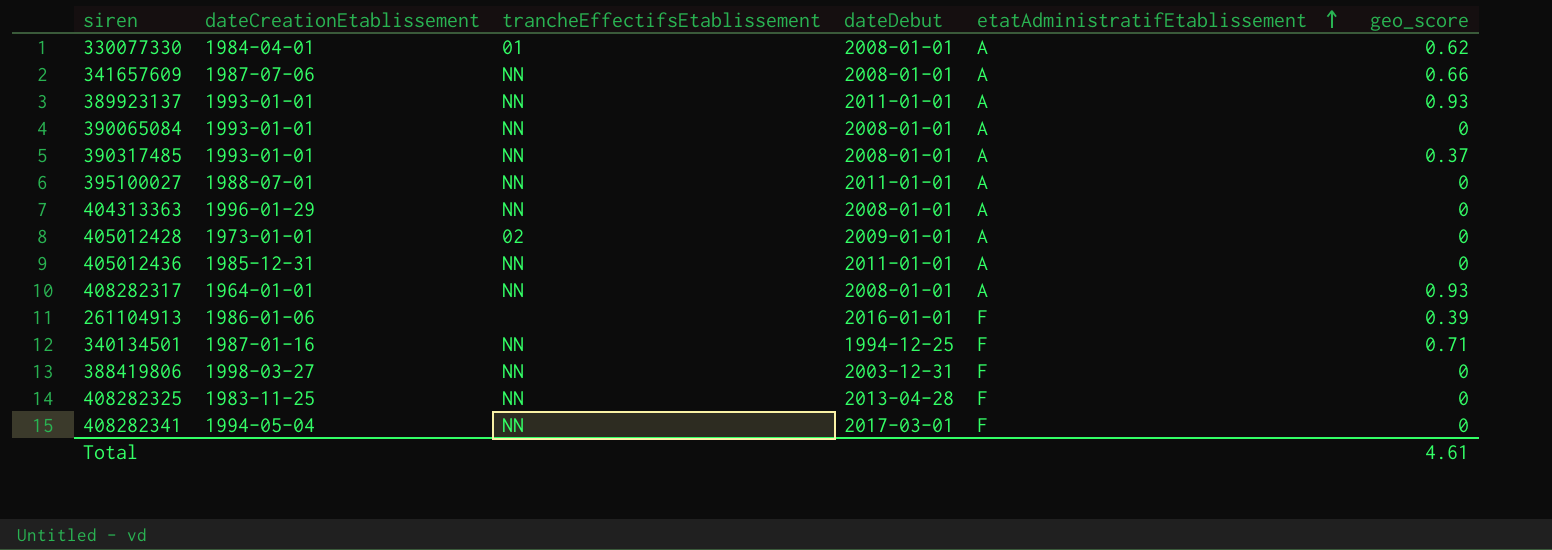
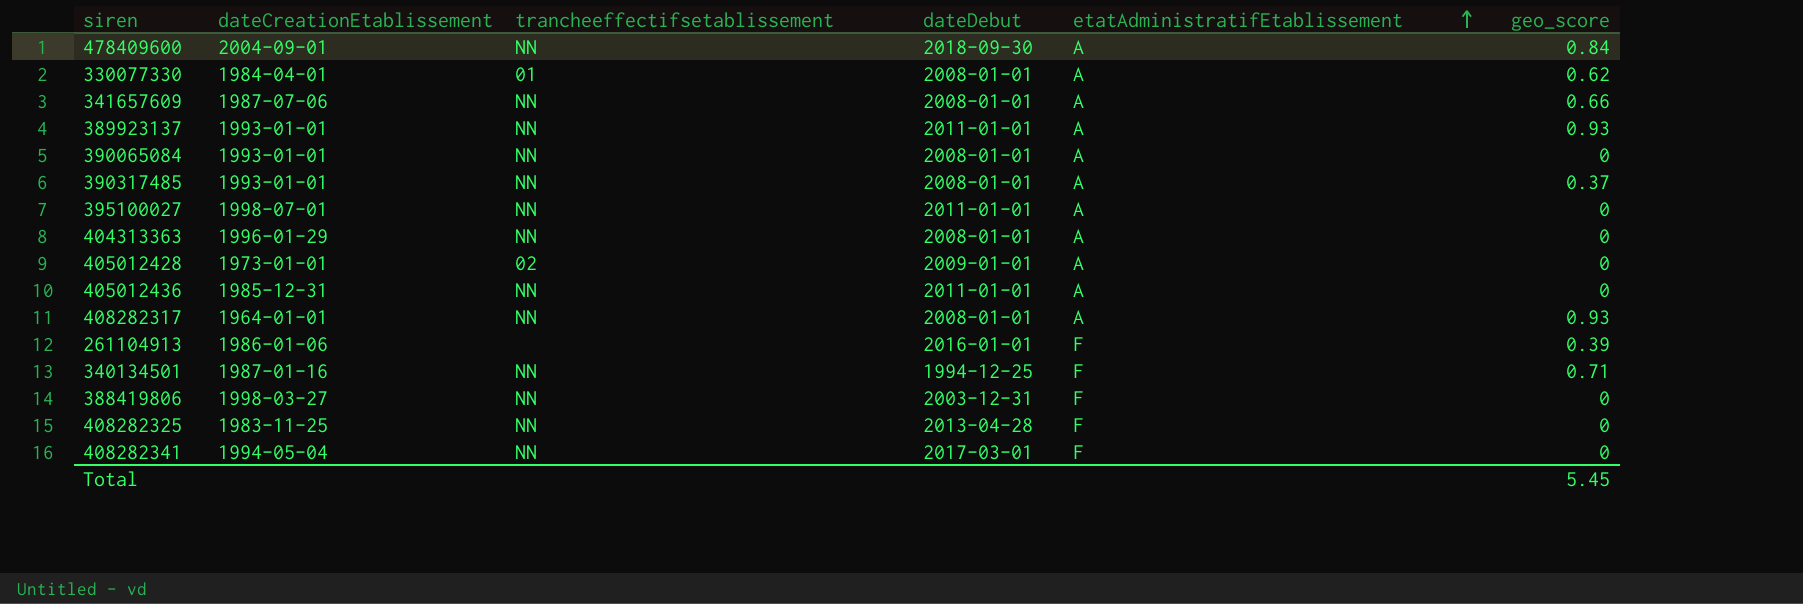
column name: trancheEffectifsEtablissement -> trancheeffectifsetablissement
row 478409600: none -> 2004-09-01 | NN | 2018-09-30 | A | 0.84
395100027 | dateCreationEtablissement: 1988-07-01 -> 1998-07-01
Total | geo_score: 4.61 -> 5.45

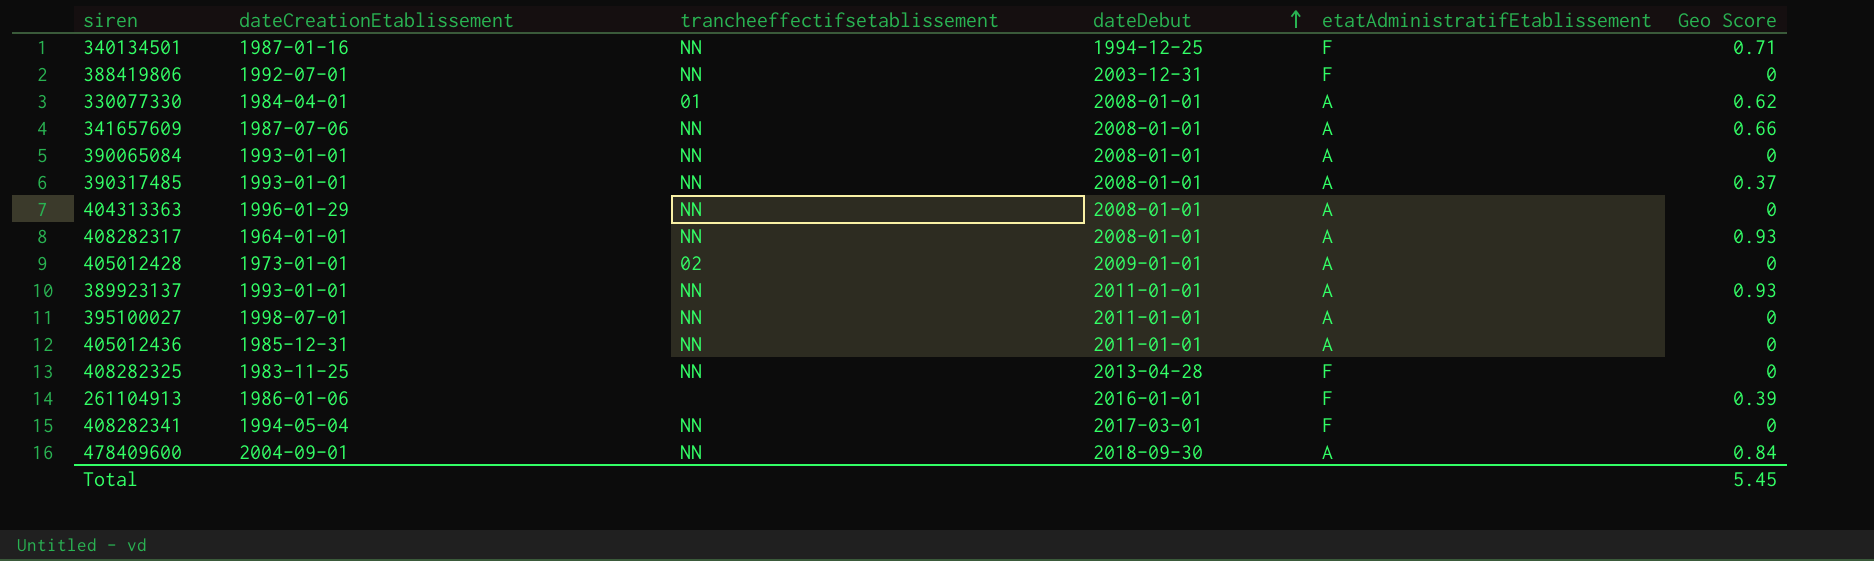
row order: etatAdministratifEtablissement ascending -> dateDebut ascending
column name: geo_score -> Geo Score
388419806 | dateCreationEtablissement: 1998-03-27 -> 1992-07-01

